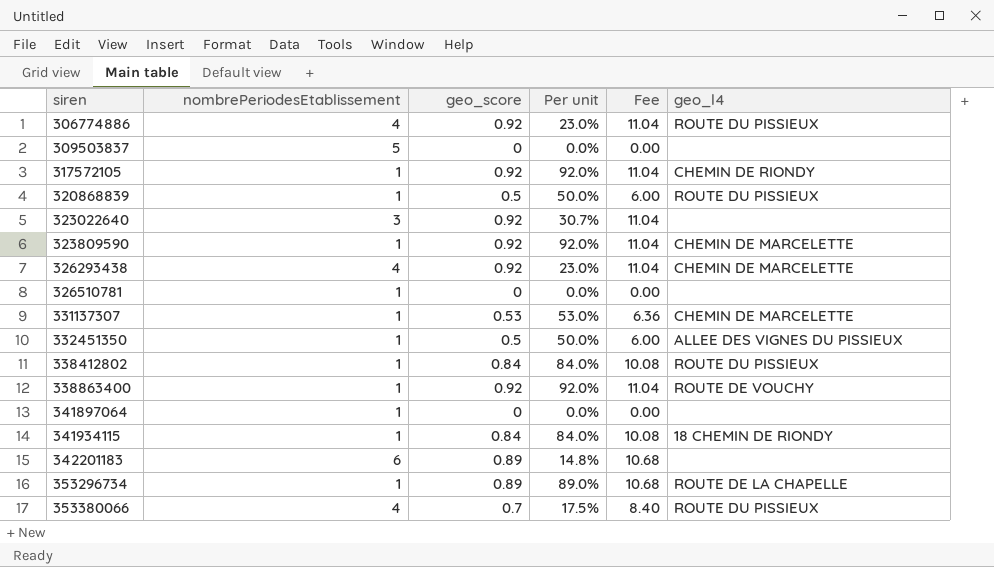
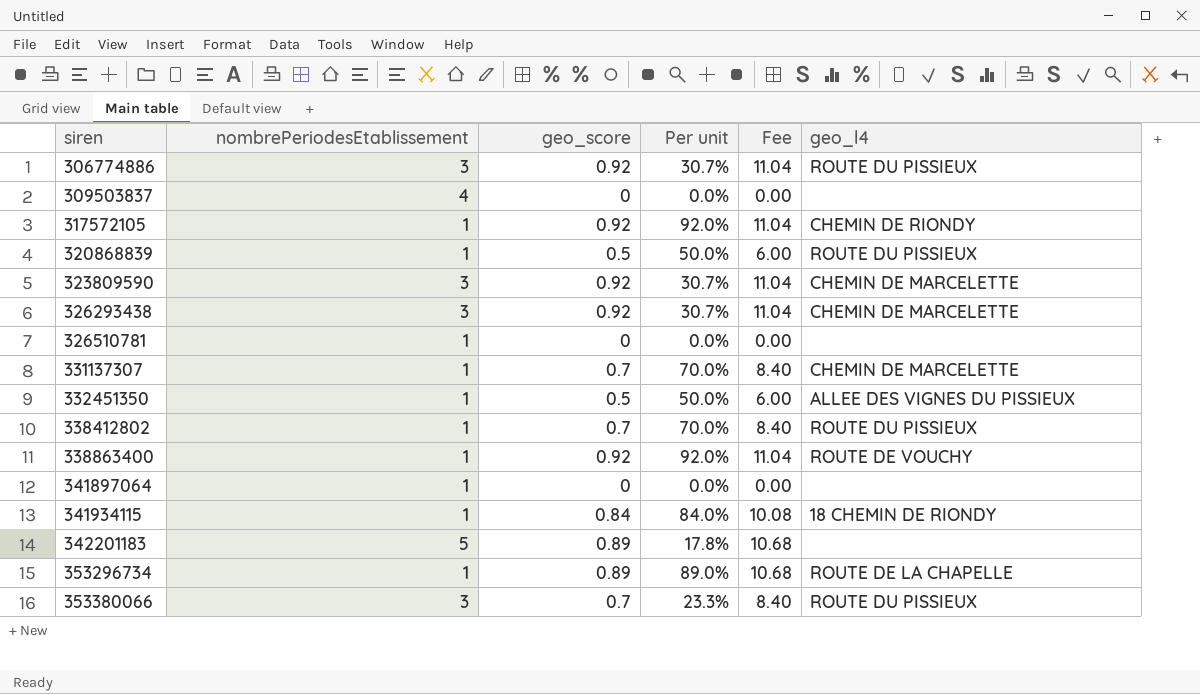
row 323022640: 3 | 0.92 | 30.7% | 11.04 | none -> none
306774886 | nombrePeriodesEtablissement: 4 -> 3
306774886 | Per unit: 23.0% -> 30.7%
309503837 | nombrePeriodesEtablissement: 5 -> 4
323809590 | nombrePeriodesEtablissement: 1 -> 3
323809590 | Per unit: 92.0% -> 30.7%
326293438 | nombrePeriodesEtablissement: 4 -> 3
326293438 | Per unit: 23.0% -> 30.7%
331137307 | geo_score: 0.53 -> 0.7
331137307 | Per unit: 53.0% -> 70.0%
331137307 | Fee: 6.36 -> 8.40
338412802 | geo_score: 0.84 -> 0.7
338412802 | Per unit: 84.0% -> 70.0%
338412802 | Fee: 10.08 -> 8.40
342201183 | nombrePeriodesEtablissement: 6 -> 5
342201183 | Per unit: 14.8% -> 17.8%
353380066 | nombrePeriodesEtablissement: 4 -> 3
353380066 | Per unit: 17.5% -> 23.3%

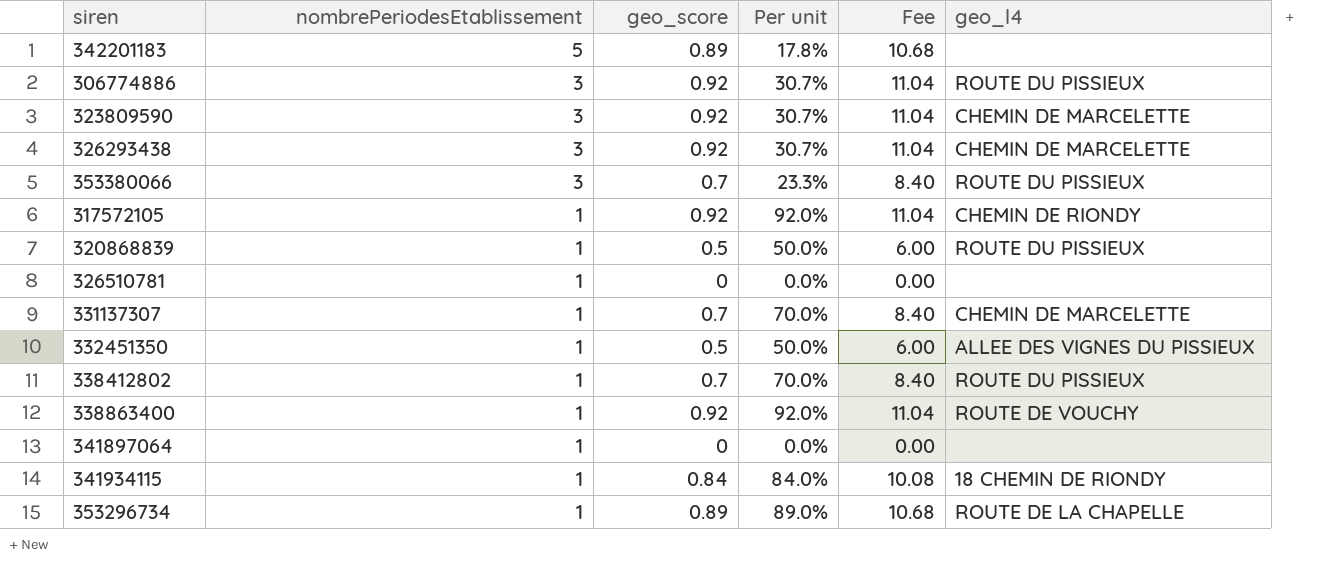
row order: siren ascending -> nombrePeriodesEtablissement descending
row 309503837: 4 | 0 | 0.0% | 0.00 | none -> none

